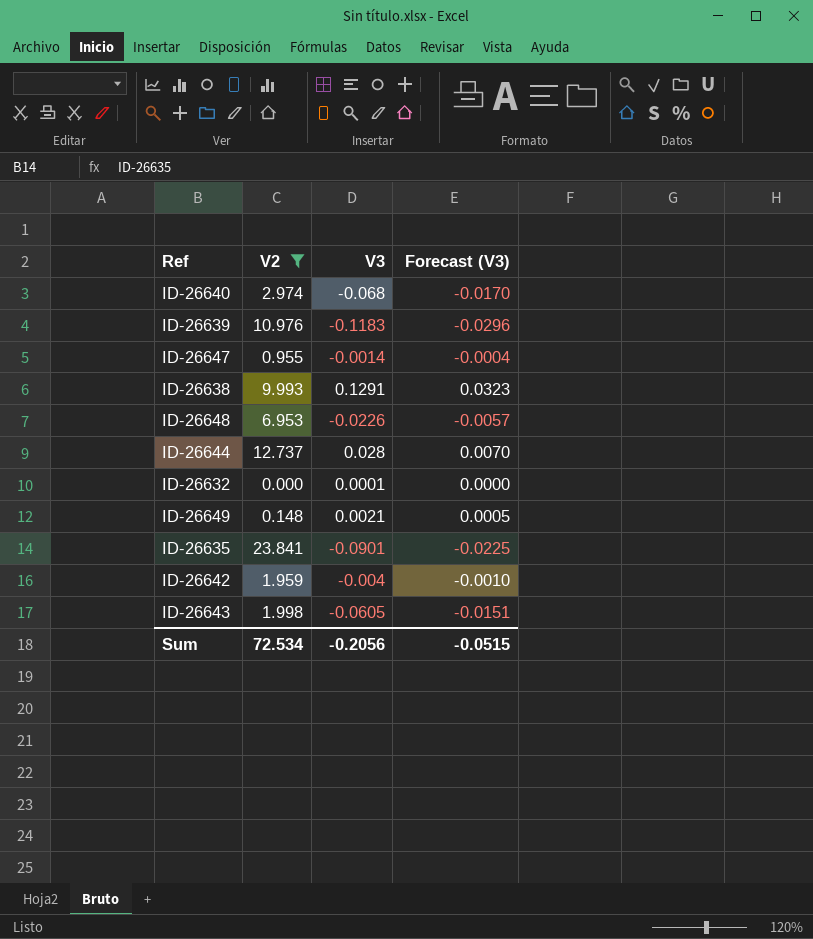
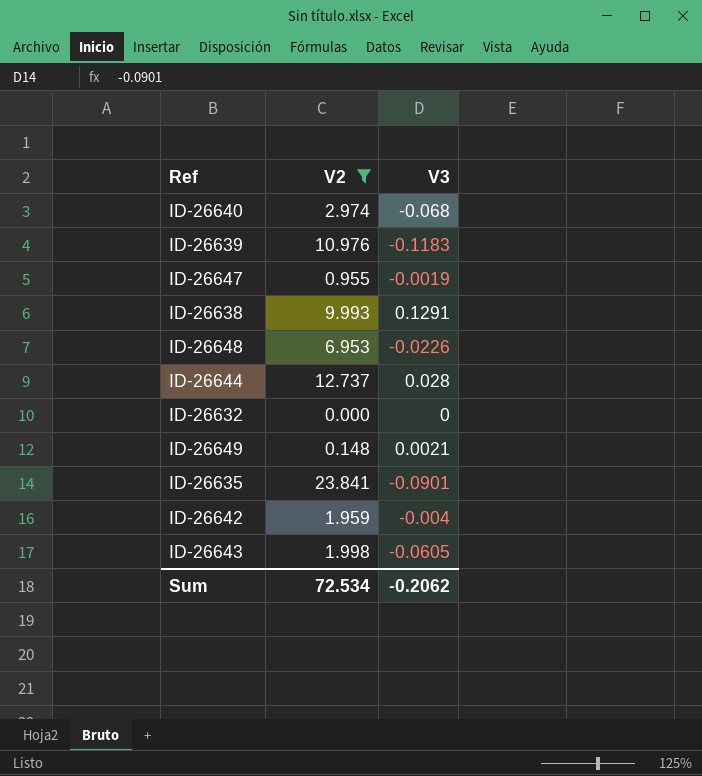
column Forecast (V3) | formula: [V3] * 0.25 -> none
ID-26647 | V3: -0.0014 -> -0.0019
ID-26632 | V3: 0.0001 -> 0
Sum | V3: -0.2056 -> -0.2062

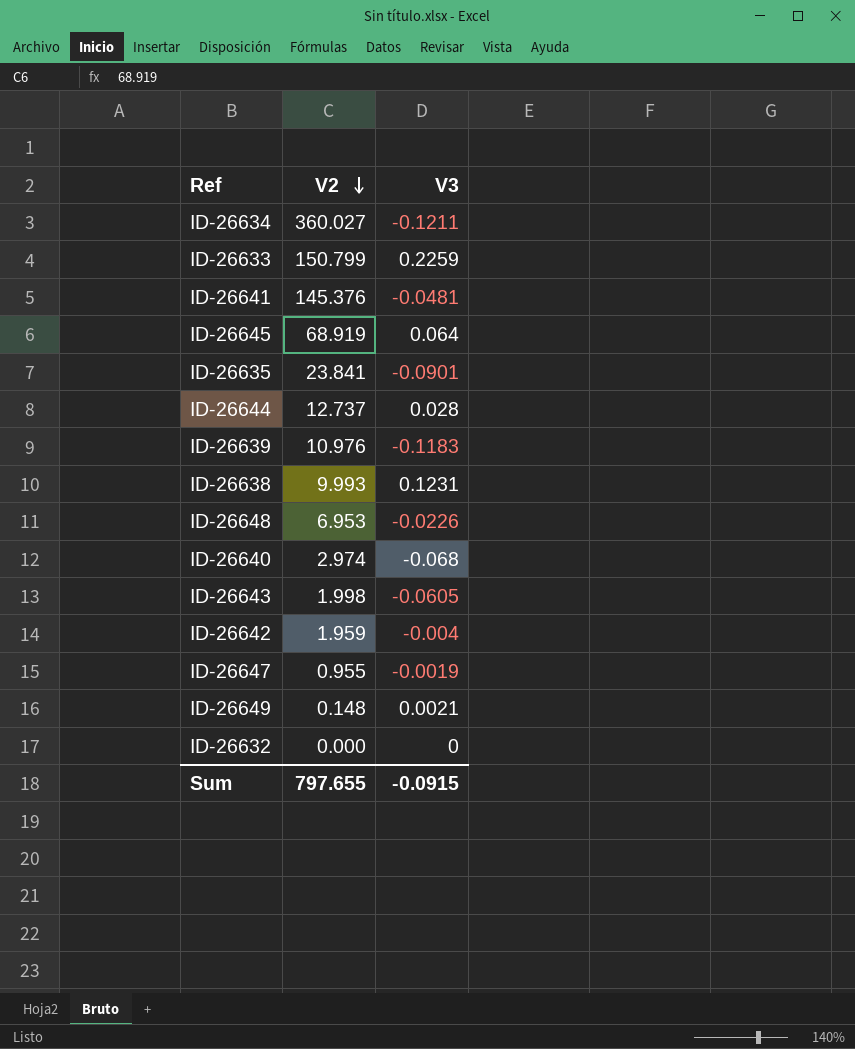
filter: V2 <= 23.841 -> none
row order: none -> V2 descending
ID-26638 | V3: 0.1291 -> 0.1231
Sum | V2: 72.534 -> 797.655
Sum | V3: -0.2062 -> -0.0915

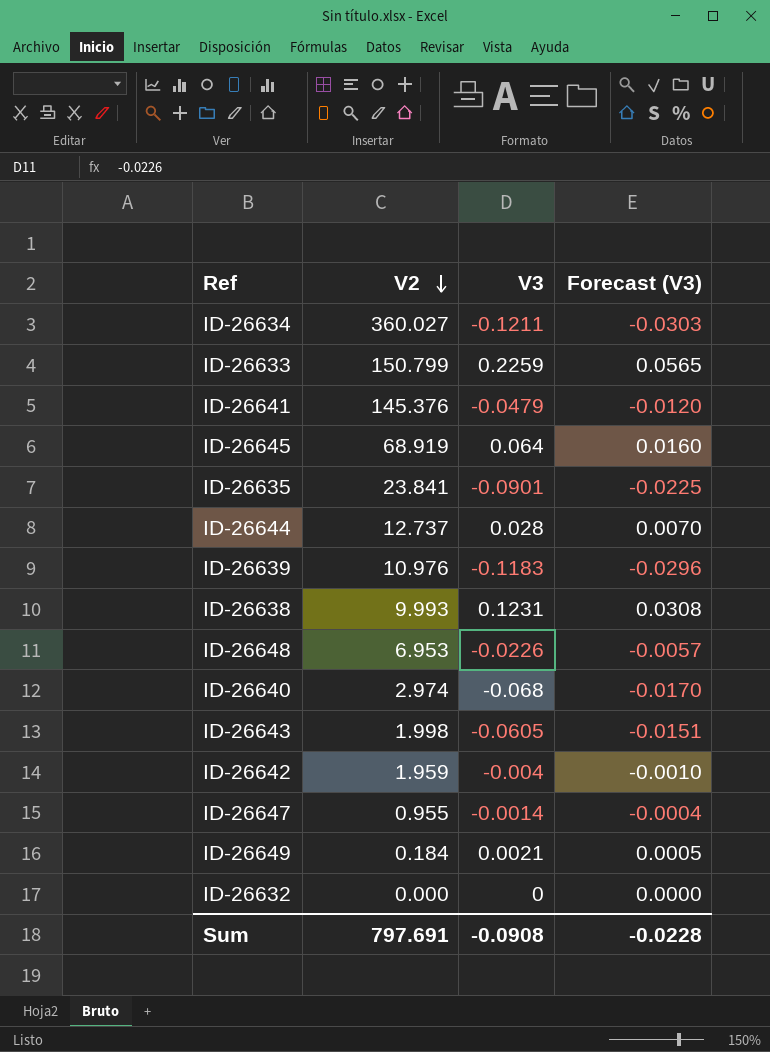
column Forecast (V3) | formula: none -> [V3] * 0.25
ID-26641 | V3: -0.0481 -> -0.0479
ID-26647 | V3: -0.0019 -> -0.0014
ID-26649 | V2: 0.148 -> 0.184
Sum | V2: 797.655 -> 797.691
Sum | V3: -0.0915 -> -0.0908

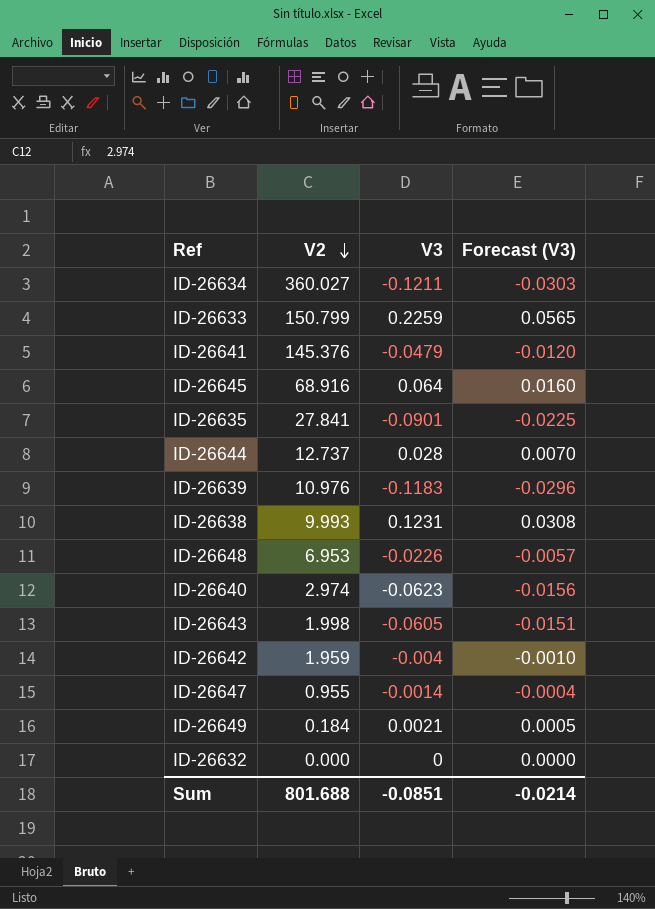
ID-26645 | V2: 68.919 -> 68.916
ID-26635 | V2: 23.841 -> 27.841
ID-26640 | V3: -0.068 -> -0.0623
ID-26640 | Forecast (V3): -0.0170 -> -0.0156
Sum | V2: 797.691 -> 801.688
Sum | V3: -0.0908 -> -0.0851
Sum | Forecast (V3): -0.0228 -> -0.0214

